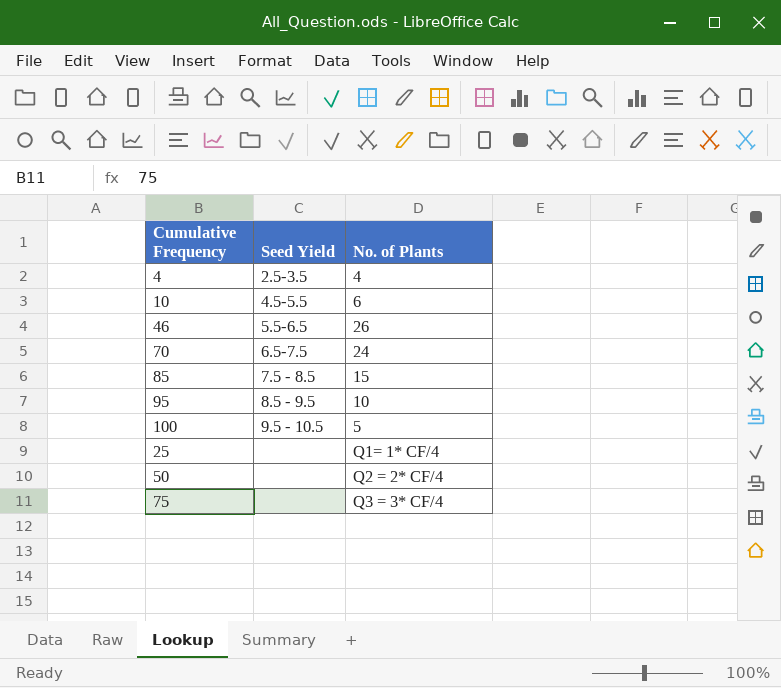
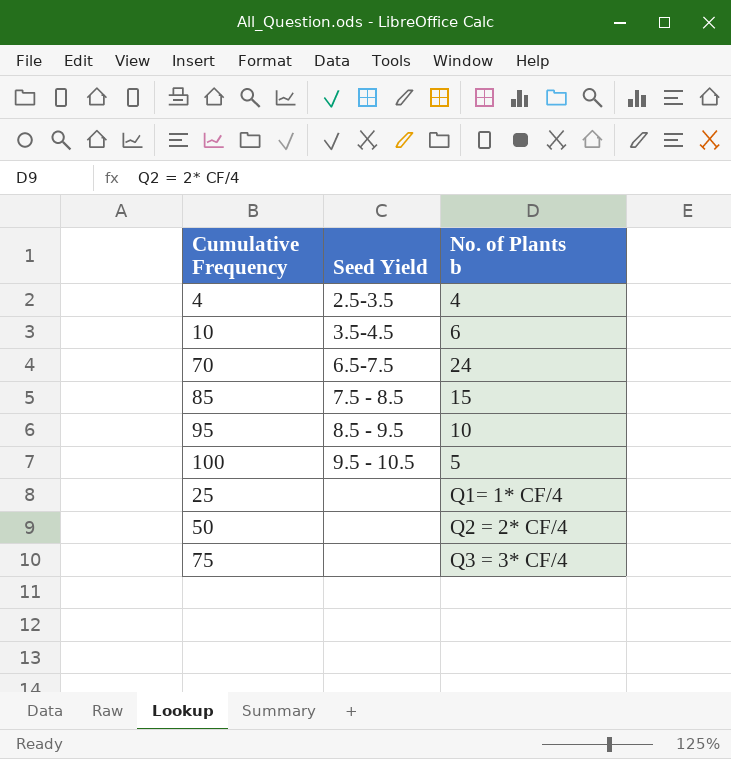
column name: No. of Plants -> No. of Plants b
row 46: 5.5-6.5 | 26 -> none
10 | Seed Yield: 4.5-5.5 -> 3.5-4.5

